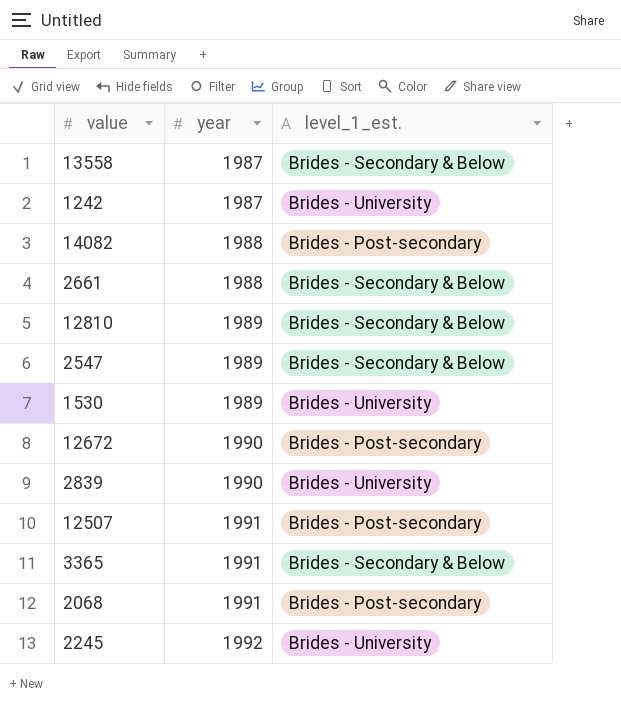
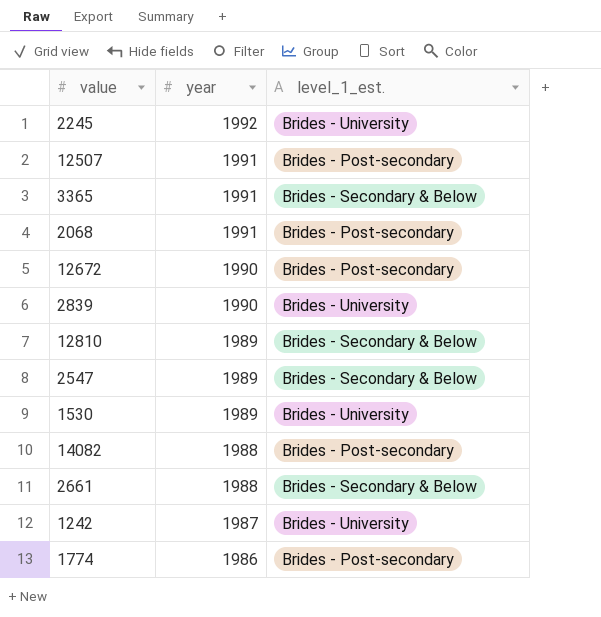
row order: year ascending -> year descending
row 13558: 1987 | Brides - Secondary & Below -> none
row 1774: none -> 1986 | Brides - Post-secondary

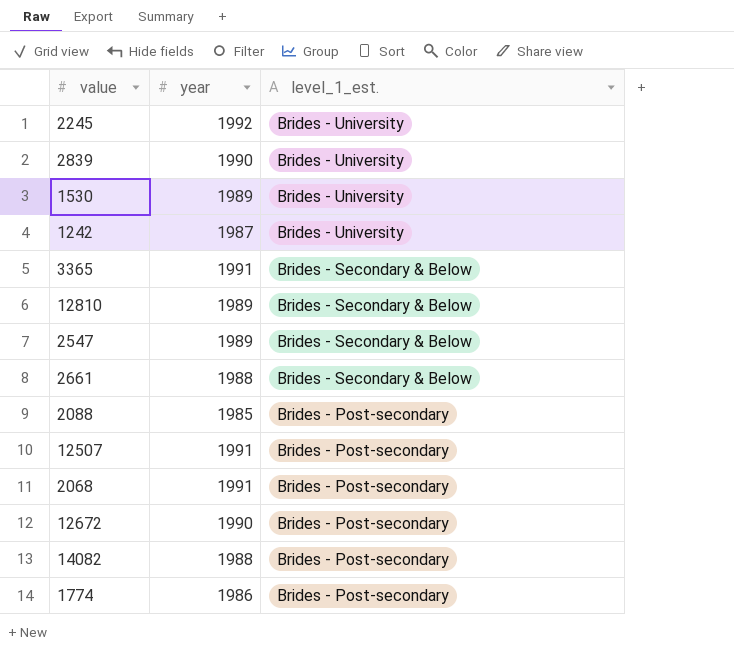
row order: year descending -> level_1_est. descending
row 2088: none -> 1985 | Brides - Post-secondary

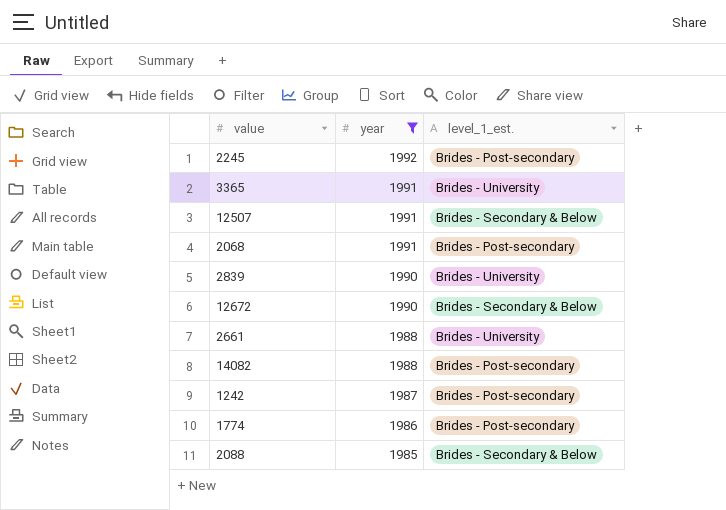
filter: none -> year != 1989
row order: level_1_est. descending -> year descending
2245 | level_1_est.: Brides - University -> Brides - Post-secondary
3365 | level_1_est.: Brides - Secondary & Below -> Brides - University
12507 | level_1_est.: Brides - Post-secondary -> Brides - Secondary & Below
12672 | level_1_est.: Brides - Post-secondary -> Brides - Secondary & Below
2661 | level_1_est.: Brides - Secondary & Below -> Brides - University
1242 | level_1_est.: Brides - University -> Brides - Post-secondary
2088 | level_1_est.: Brides - Post-secondary -> Brides - Secondary & Below

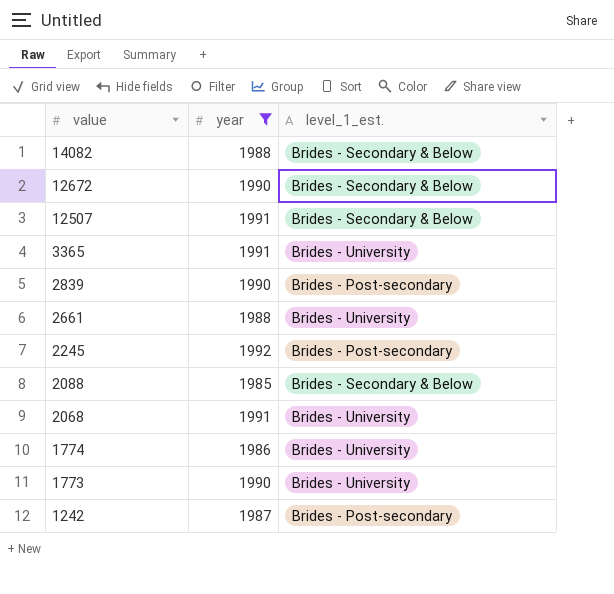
row order: year descending -> value descending
14082 | level_1_est.: Brides - Post-secondary -> Brides - Secondary & Below
2839 | level_1_est.: Brides - University -> Brides - Post-secondary
2068 | level_1_est.: Brides - Post-secondary -> Brides - University
1774 | level_1_est.: Brides - Post-secondary -> Brides - University
row 1773: none -> 1990 | Brides - University

